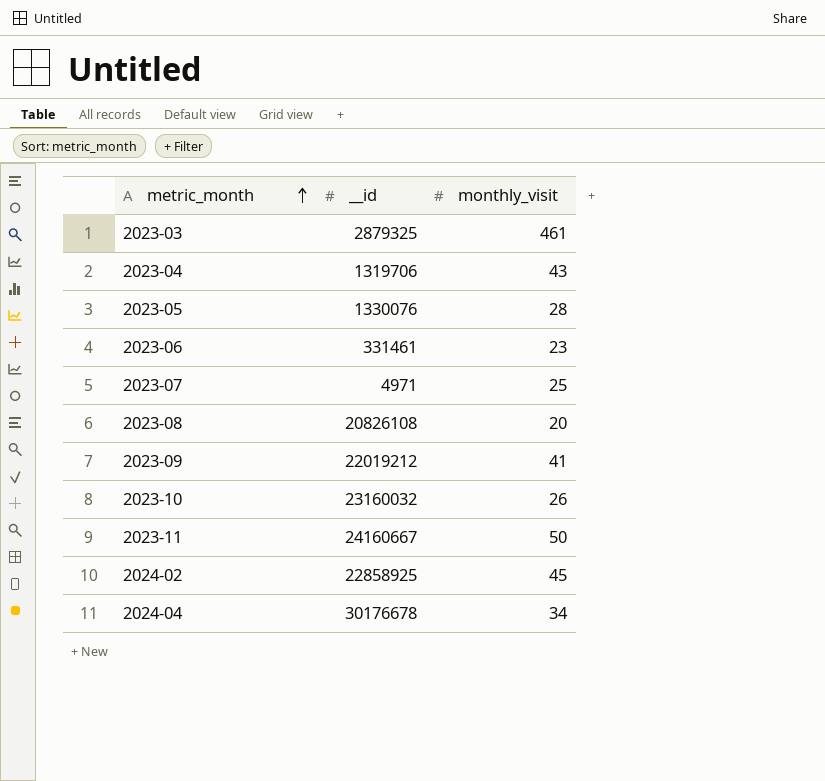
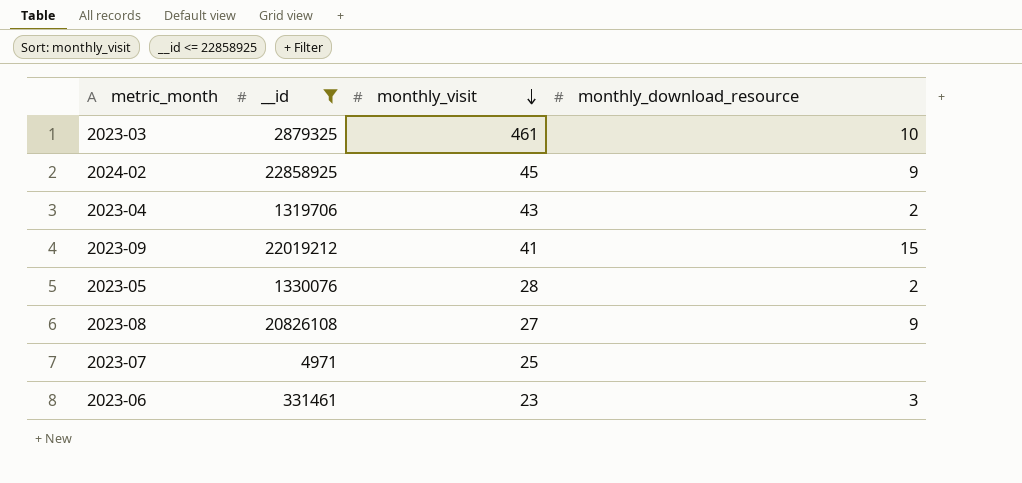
filter: none -> __id <= 22858925
row order: metric_month ascending -> monthly_visit descending
column monthly_download_resource | position: none -> 4
2023-08 | monthly_visit: 20 -> 27

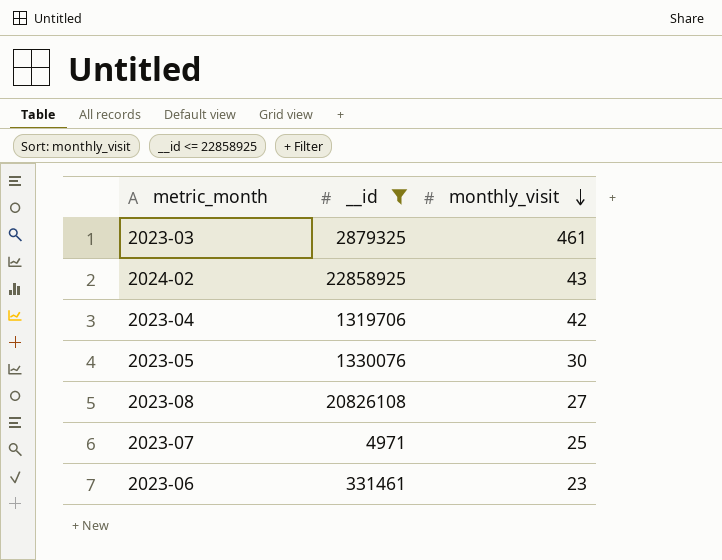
column monthly_download_resource | position: 4 -> none
row 2023-09: 22019212 | 41 | 15 -> none
2024-02 | monthly_visit: 45 -> 43
2023-04 | monthly_visit: 43 -> 42
2023-05 | monthly_visit: 28 -> 30

